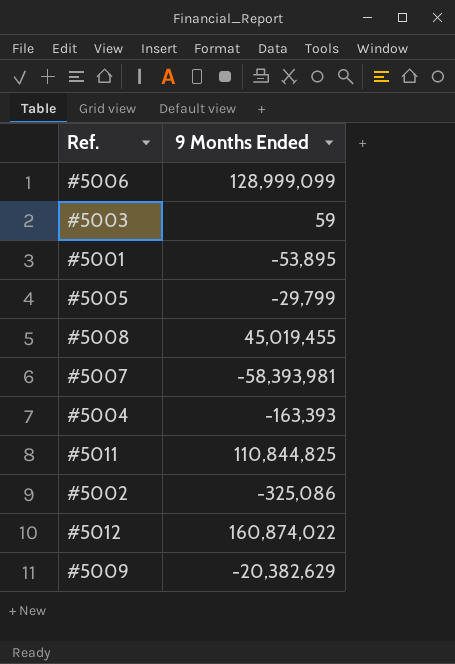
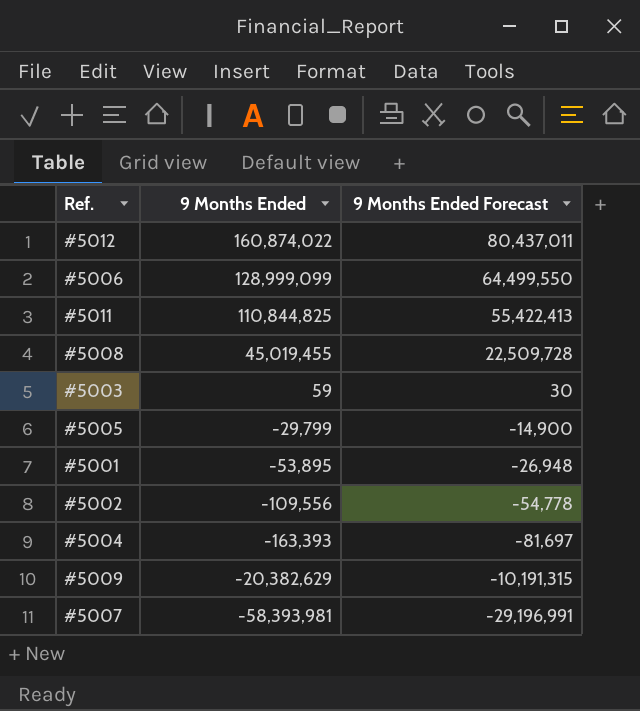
row order: none -> 9 Months Ended descending
column 9 Months Ended Forecast | formula: none -> [9 Months Ended] * 0.5
#5002 | 9 Months Ended: -325,086 -> -109,556

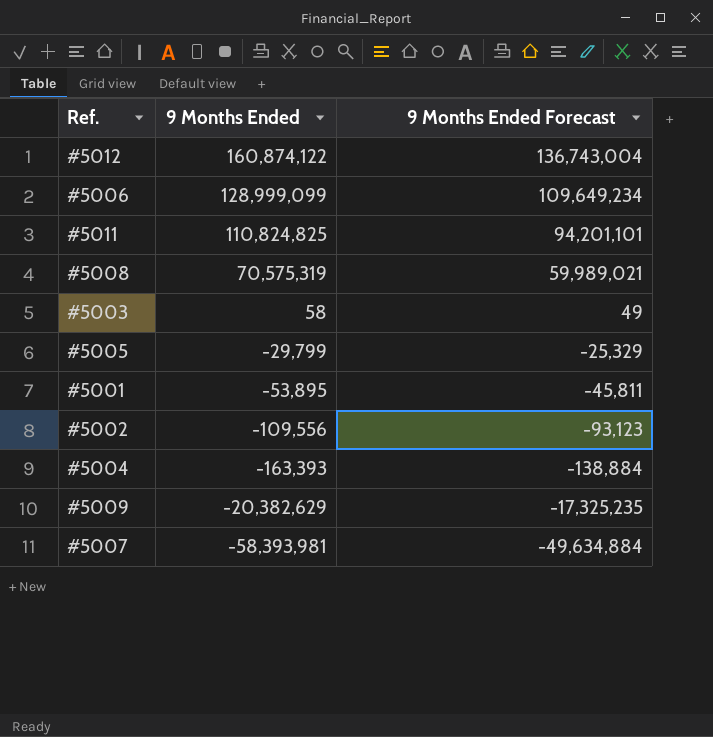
column 9 Months Ended Forecast | formula: [9 Months Ended] * 0.5 -> [9 Months Ended] * 0.85
#5012 | 9 Months Ended: 160,874,022 -> 160,874,122
#5011 | 9 Months Ended: 110,844,825 -> 110,824,825
#5008 | 9 Months Ended: 45,019,455 -> 70,575,319
#5003 | 9 Months Ended: 59 -> 58

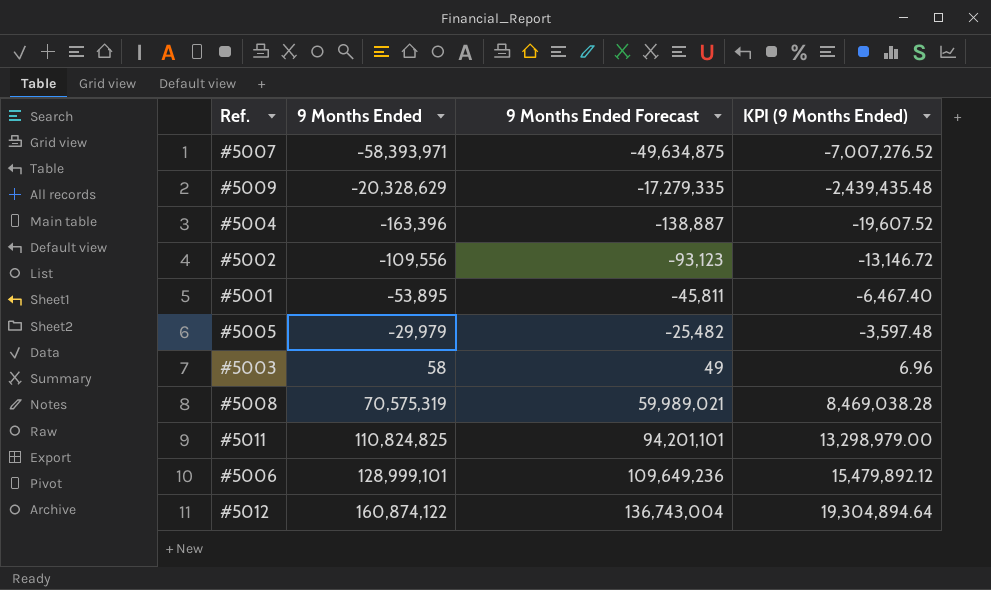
row order: 9 Months Ended descending -> 9 Months Ended ascending
column KPI (9 Months Ended) | formula: none -> [9 Months Ended] * 0.12
#5007 | 9 Months Ended: -58,393,981 -> -58,393,971
#5007 | 9 Months Ended Forecast: -49,634,884 -> -49,634,875
#5009 | 9 Months Ended: -20,382,629 -> -20,328,629
#5009 | 9 Months Ended Forecast: -17,325,235 -> -17,279,335
#5004 | 9 Months Ended: -163,393 -> -163,396
#5004 | 9 Months Ended Forecast: -138,884 -> -138,887
#5005 | 9 Months Ended: -29,799 -> -29,979
#5005 | 9 Months Ended Forecast: -25,329 -> -25,482
#5006 | 9 Months Ended: 128,999,099 -> 128,999,101
#5006 | 9 Months Ended Forecast: 109,649,234 -> 109,649,236

